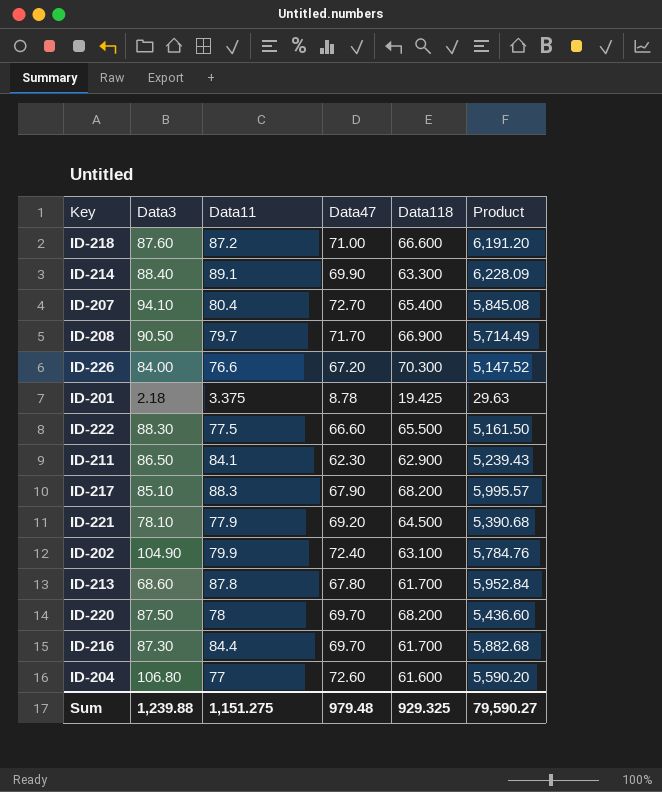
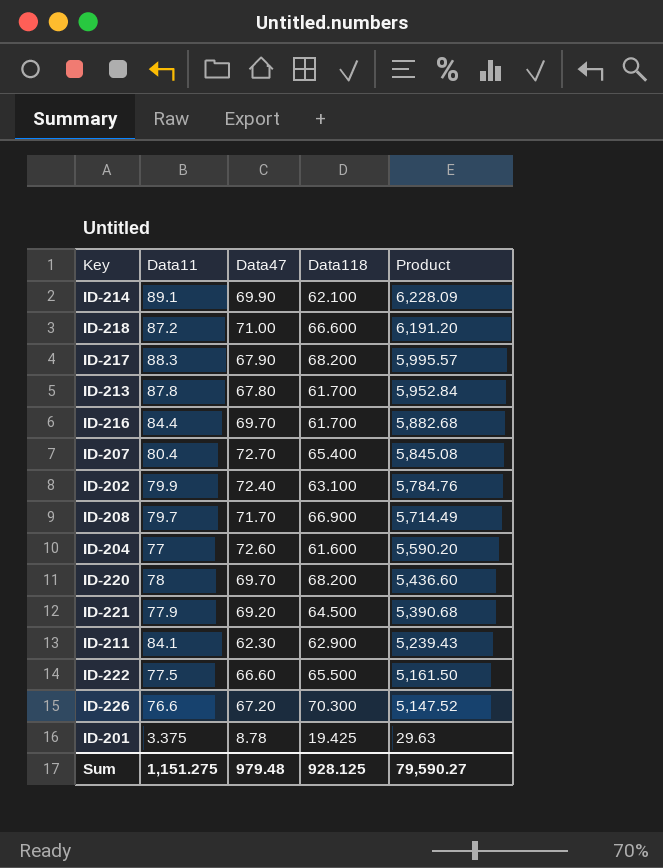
row order: none -> Product descending
column Data3 | position: 2 -> none
ID-214 | Data118: 63.300 -> 62.100
Sum | Data118: 929.325 -> 928.125

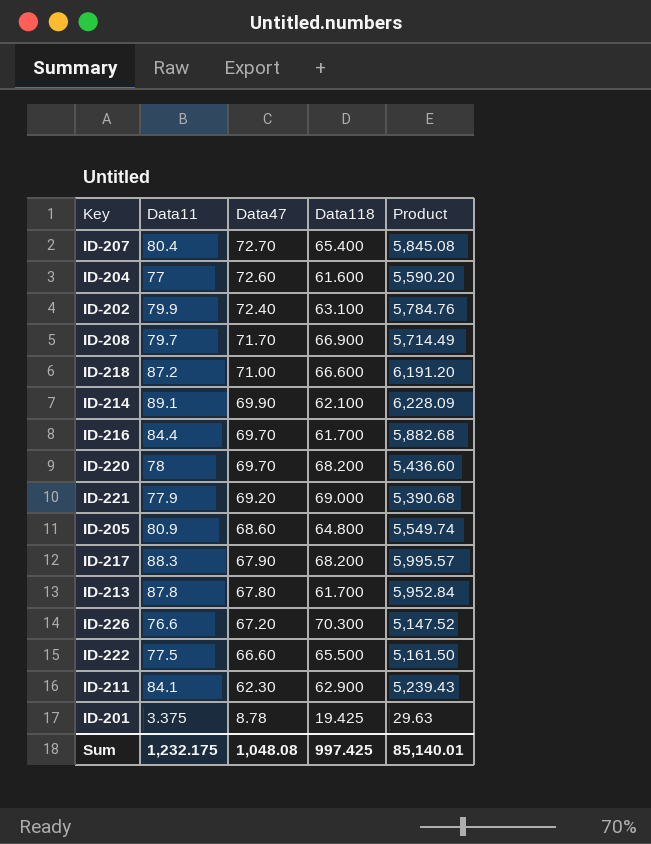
row order: Product descending -> Data47 descending
ID-221 | Data118: 64.500 -> 69.000
row ID-205: none -> 80.9 | 68.60 | 64.800 | 5,549.74
Sum | Data11: 1,151.275 -> 1,232.175
Sum | Data47: 979.48 -> 1,048.08
Sum | Data118: 928.125 -> 997.425
Sum | Product: 79,590.27 -> 85,140.01

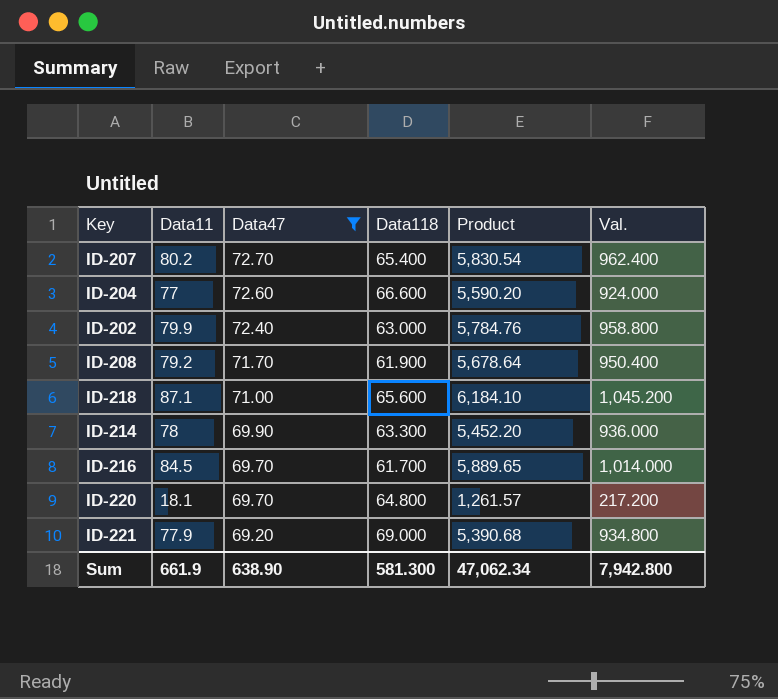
filter: none -> Data47 >= 69.20
column Val. | formula: none -> [Data11] * 12
ID-207 | Data11: 80.4 -> 80.2
ID-207 | Product: 5,845.08 -> 5,830.54
ID-204 | Data118: 61.600 -> 66.600
ID-202 | Data118: 63.100 -> 63.000
ID-208 | Data11: 79.7 -> 79.2
ID-208 | Data118: 66.900 -> 61.900
ID-208 | Product: 5,714.49 -> 5,678.64
ID-218 | Data11: 87.2 -> 87.1
ID-218 | Data118: 66.600 -> 65.600
ID-218 | Product: 6,191.20 -> 6,184.10
ID-214 | Data11: 89.1 -> 78
ID-214 | Data118: 62.100 -> 63.300
ID-214 | Product: 6,228.09 -> 5,452.20
ID-216 | Data11: 84.4 -> 84.5
ID-216 | Product: 5,882.68 -> 5,889.65
ID-220 | Data11: 78 -> 18.1
ID-220 | Data118: 68.200 -> 64.800
ID-220 | Product: 5,436.60 -> 1,261.57
Sum | Data11: 1,232.175 -> 661.9
Sum | Data47: 1,048.08 -> 638.90
Sum | Data118: 997.425 -> 581.300
Sum | Product: 85,140.01 -> 47,062.34

